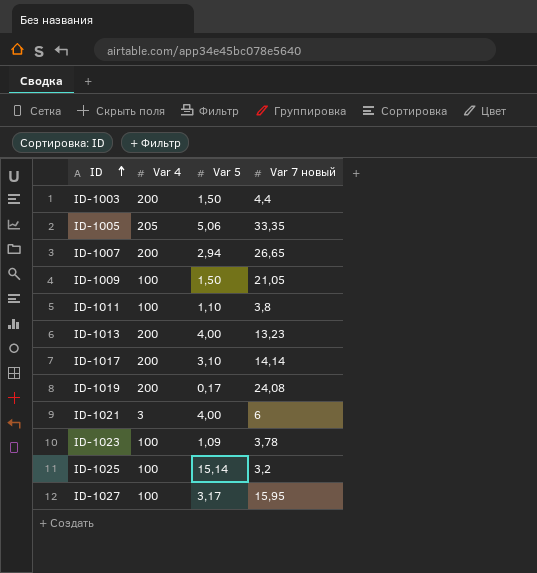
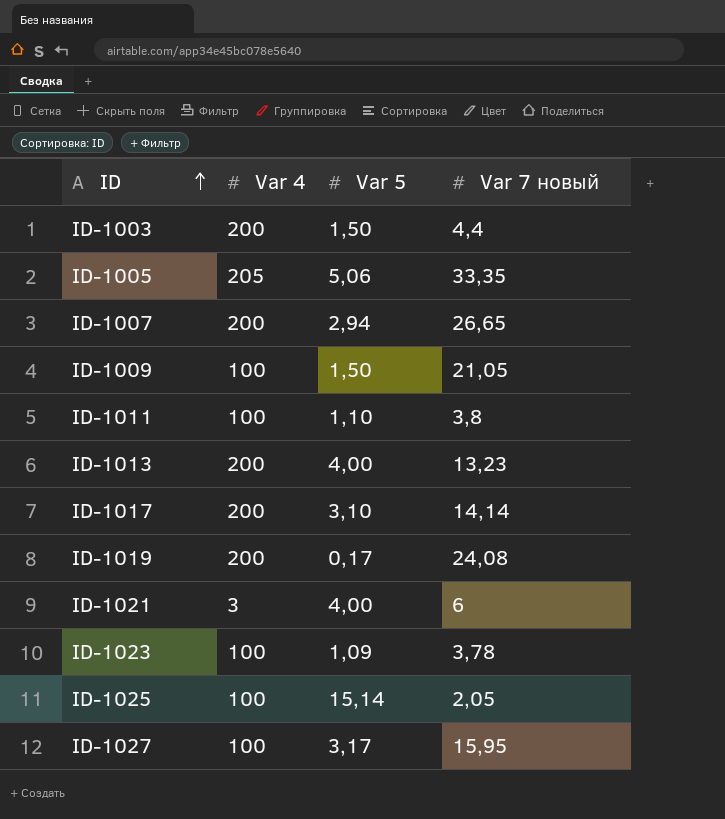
ID-1025 | Var 7 новый: 3,2 -> 2,05

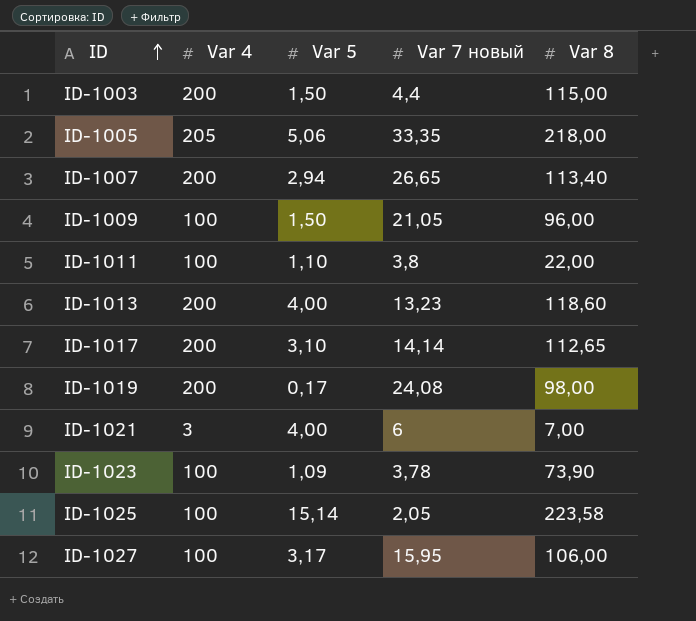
column Var 8 | position: none -> 5

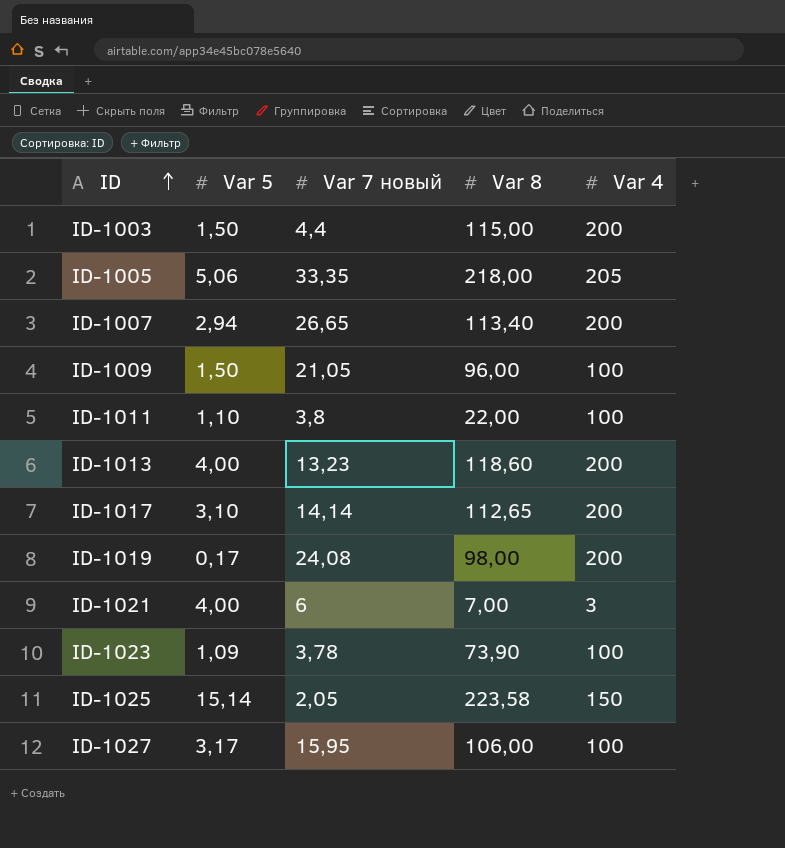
column Var 4 | position: 2 -> 5
ID-1025 | Var 4: 100 -> 150

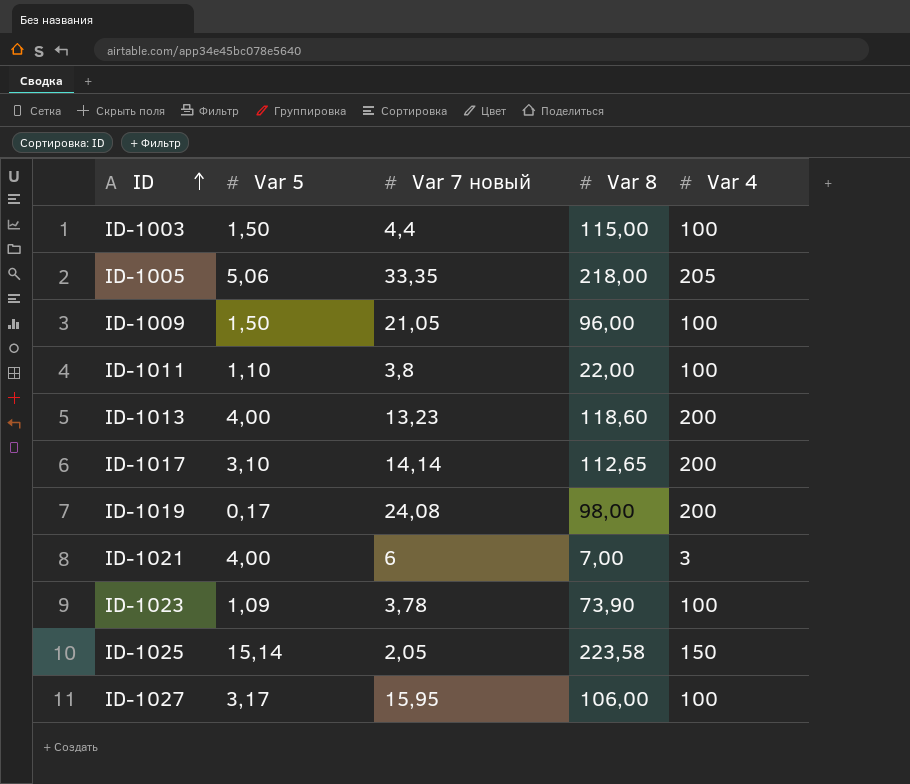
row ID-1007: 2,94 | 26,65 | 113,40 | 200 -> none
ID-1003 | Var 4: 200 -> 100

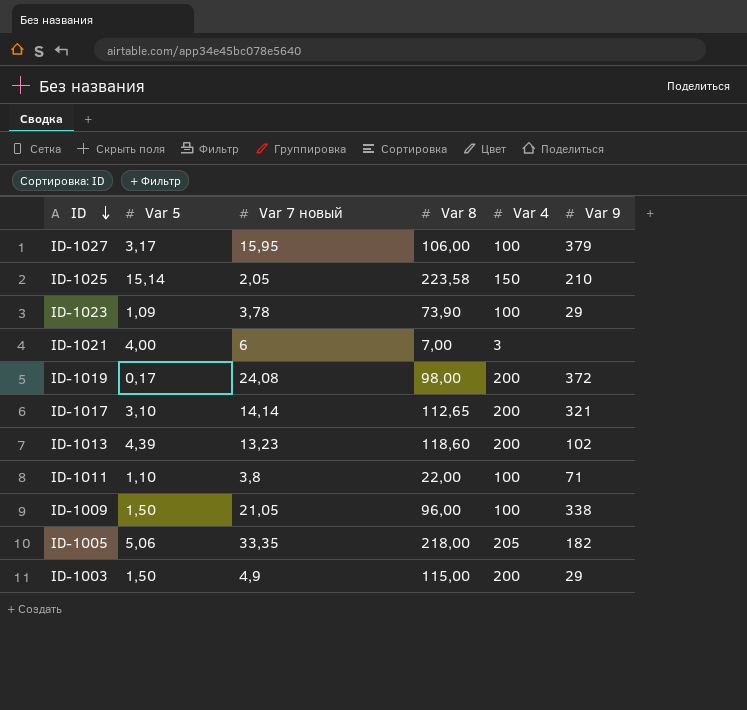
row order: ID ascending -> ID descending
column Var 9 | position: none -> 6
ID-1013 | Var 5: 4,00 -> 4,39
ID-1003 | Var 7 новый: 4,4 -> 4,9
ID-1003 | Var 4: 100 -> 200

